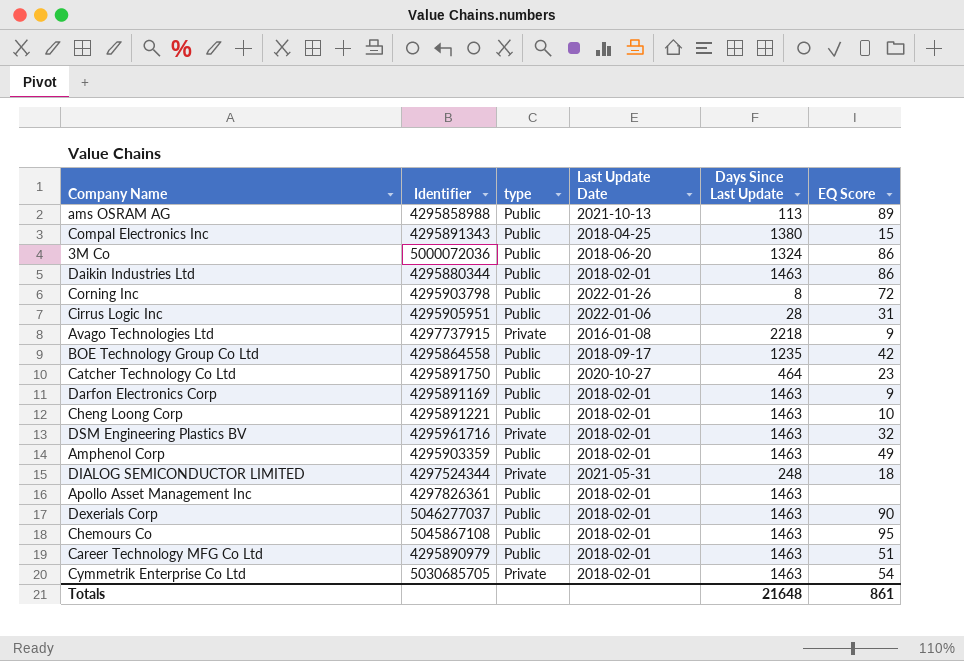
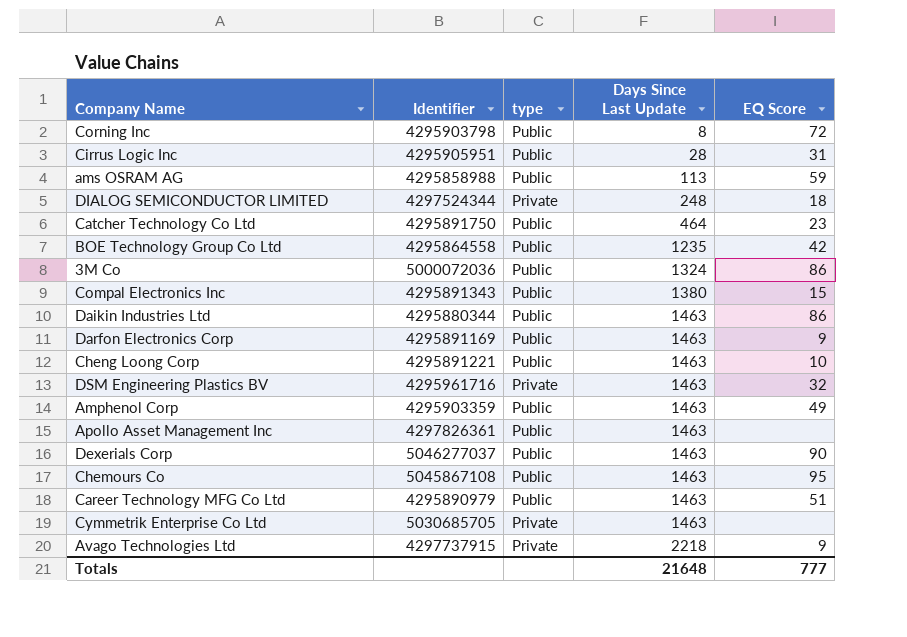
row order: none -> Days Since Last Update ascending
column Last Update Date | position: 4 -> none
ams OSRAM AG | EQ Score: 89 -> 59
Cymmetrik Enterprise Co Ltd | EQ Score: 54 -> none
Totals | EQ Score: 861 -> 777

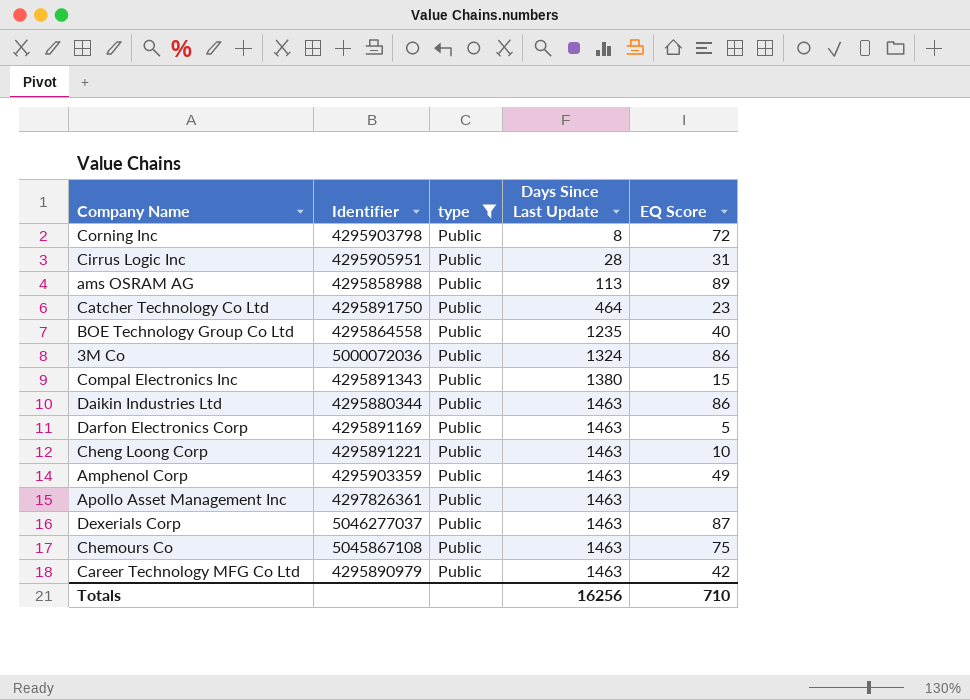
filter: none -> type = Public
ams OSRAM AG | EQ Score: 59 -> 89
BOE Technology Group Co Ltd | EQ Score: 42 -> 40
Darfon Electronics Corp | EQ Score: 9 -> 5
Dexerials Corp | EQ Score: 90 -> 87
Chemours Co | EQ Score: 95 -> 75
Career Technology MFG Co Ltd | EQ Score: 51 -> 42
Totals | Days Since Last Update: 21648 -> 16256
Totals | EQ Score: 777 -> 710

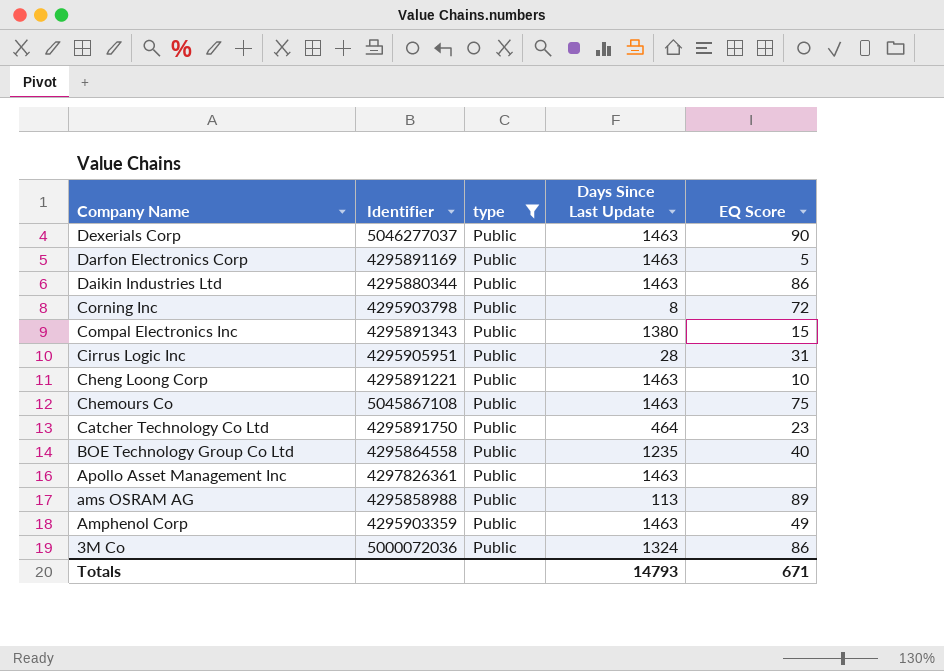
row order: Days Since Last Update ascending -> Company Name descending
row Career Technology MFG Co Ltd: 4295890979 | Public | 1463 | 42 -> none
Dexerials Corp | EQ Score: 87 -> 90
Totals | Days Since Last Update: 16256 -> 14793
Totals | EQ Score: 710 -> 671

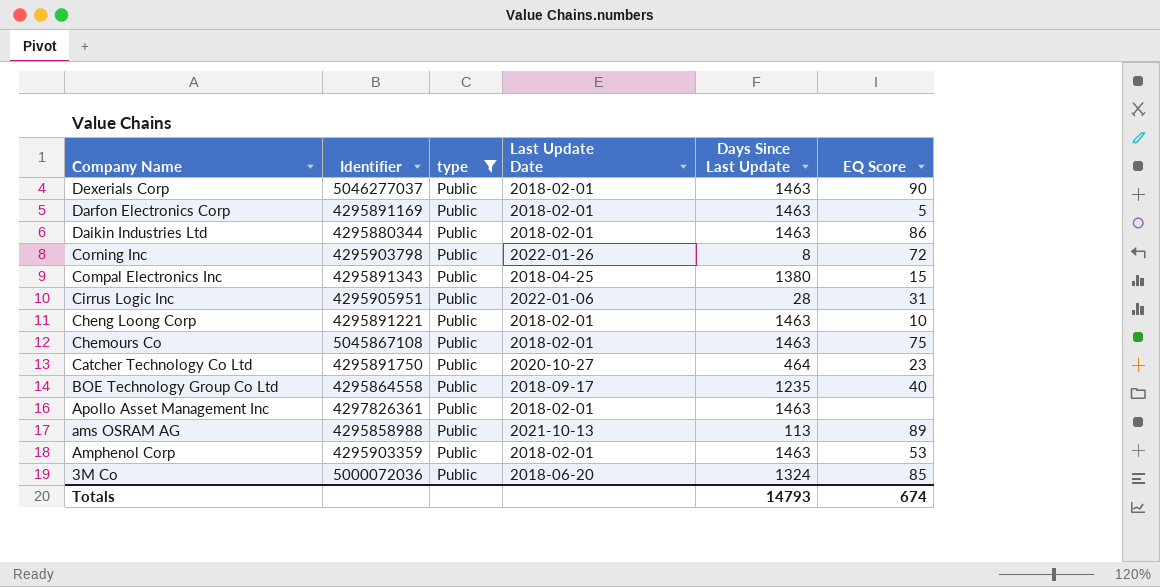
column Last Update Date | position: none -> 4
Amphenol Corp | EQ Score: 49 -> 53
3M Co | EQ Score: 86 -> 85
Totals | EQ Score: 671 -> 674

